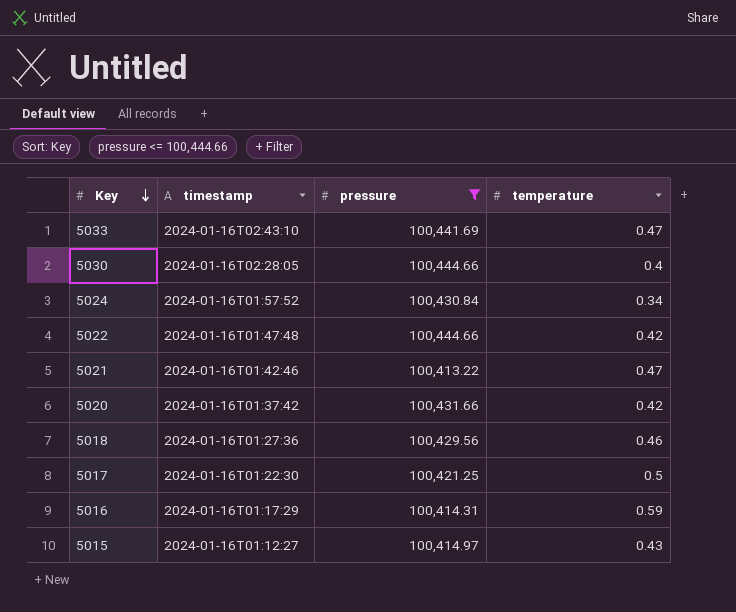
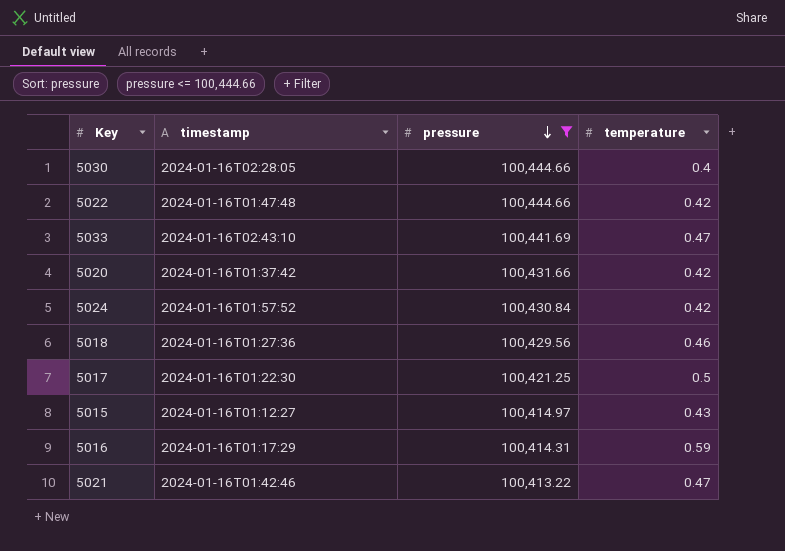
row order: Key descending -> pressure descending
5024 | temperature: 0.34 -> 0.42

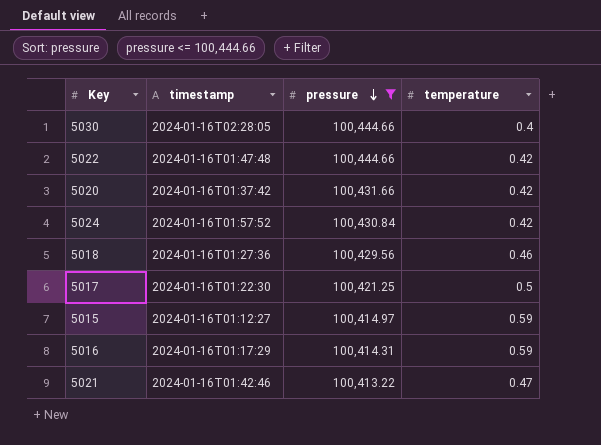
row 5033: 2024-01-16T02:43:10 | 100,441.69 | 0.47 -> none
5015 | temperature: 0.43 -> 0.59

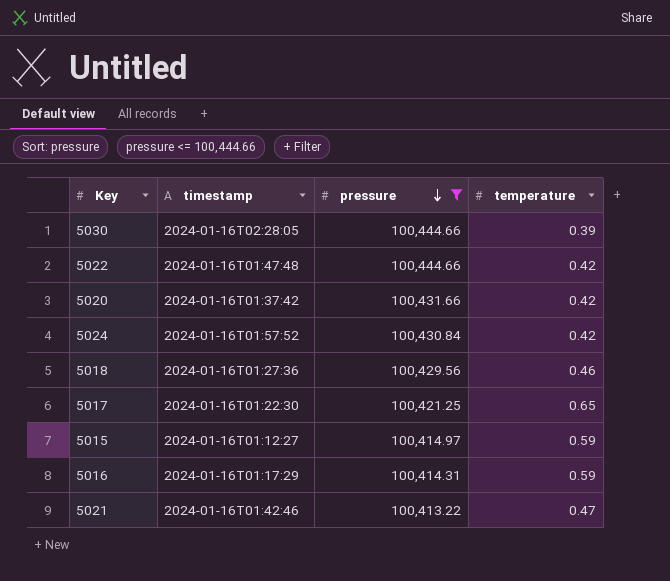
5030 | temperature: 0.4 -> 0.39
5017 | temperature: 0.5 -> 0.65

